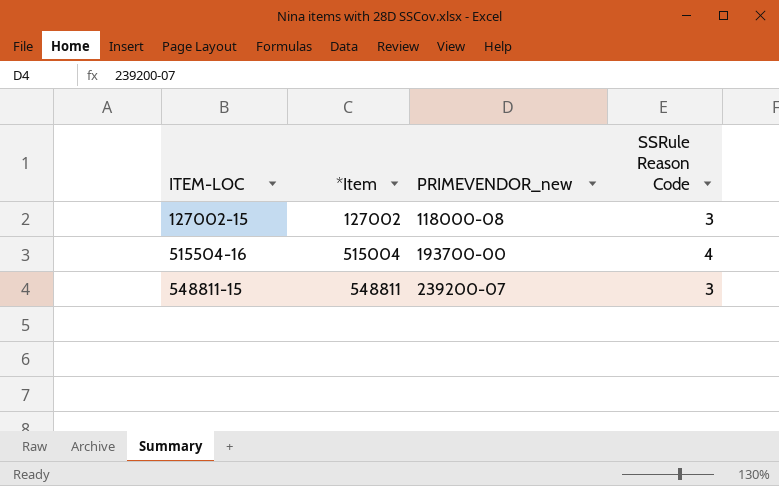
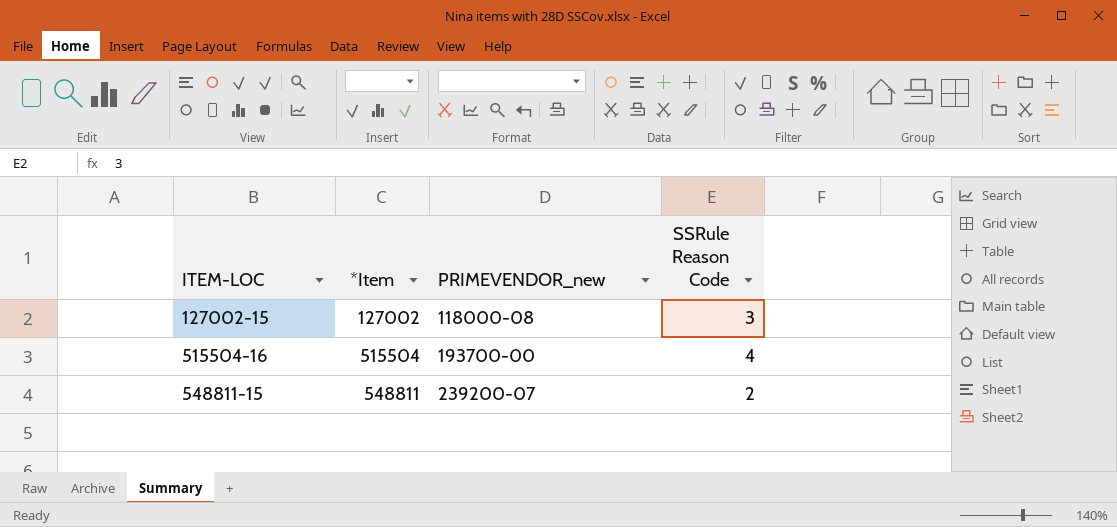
515504-16 | *Item: 515004 -> 515504
548811-15 | SSRule Reason Code: 3 -> 2

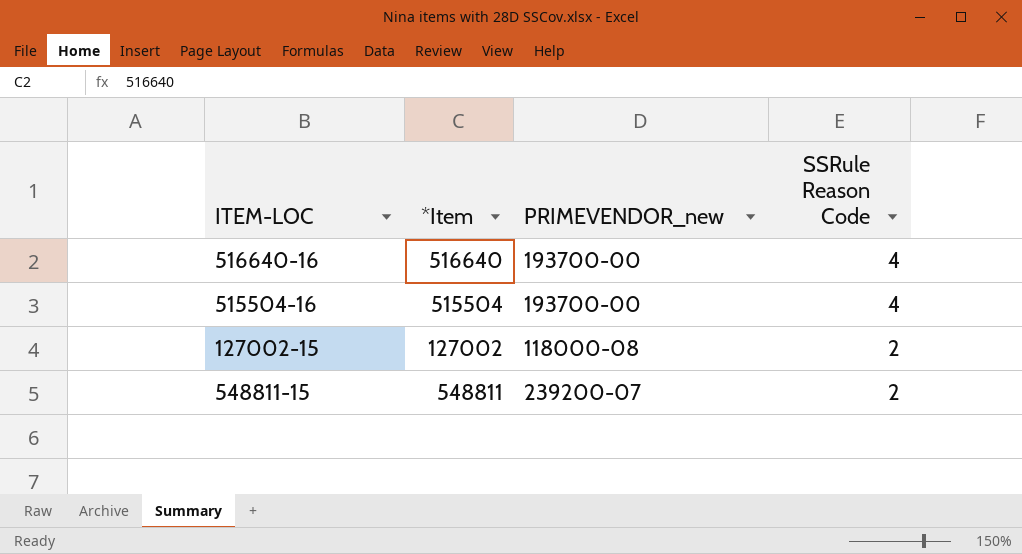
row order: ITEM-LOC ascending -> SSRule Reason Code descending
row 516640-16: none -> 516640 | 193700-00 | 4
127002-15 | SSRule Reason Code: 3 -> 2

